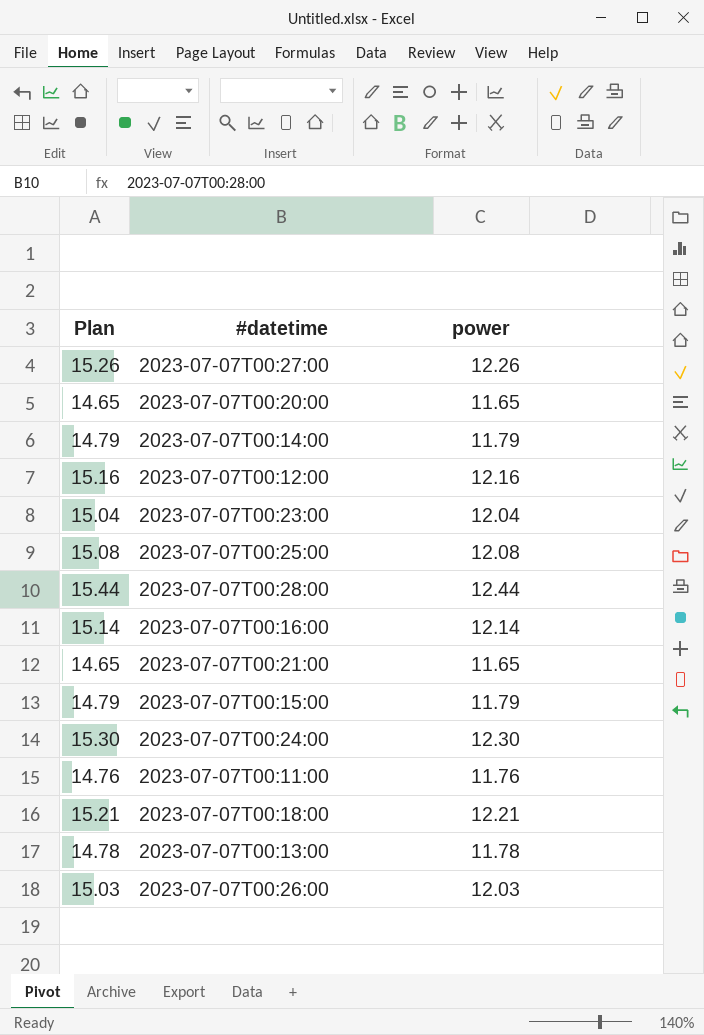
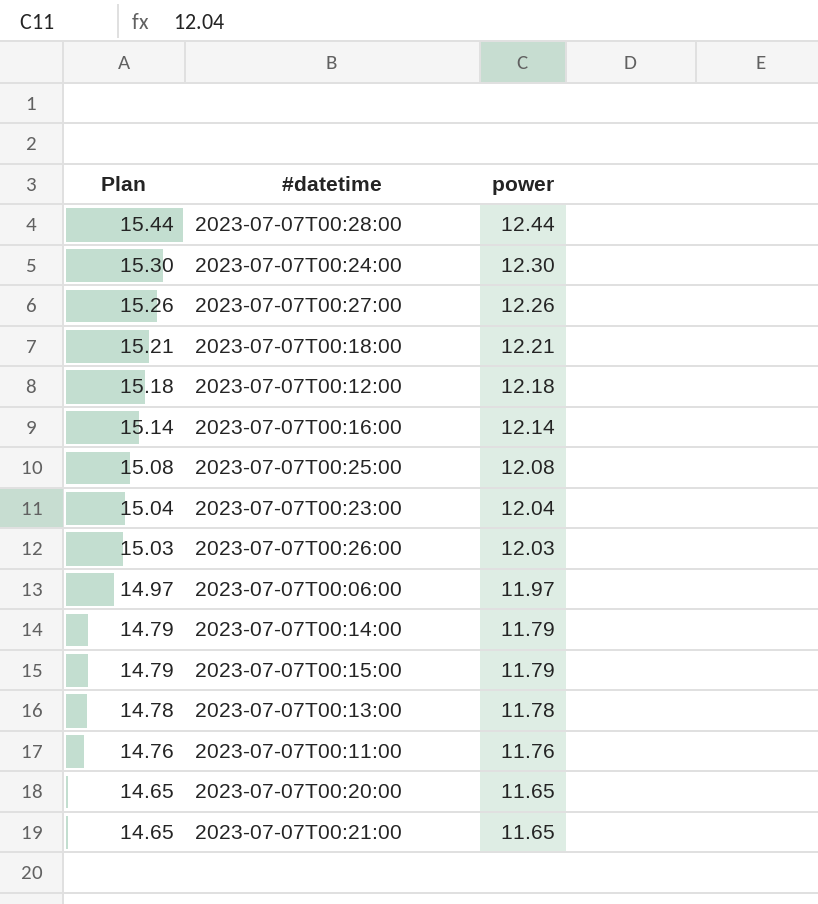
row order: none -> Plan descending
2023-07-07T00:12:00 | Plan: 15.16 -> 15.18
2023-07-07T00:12:00 | power: 12.16 -> 12.18
row 2023-07-07T00:06:00: none -> 14.97 | 11.97

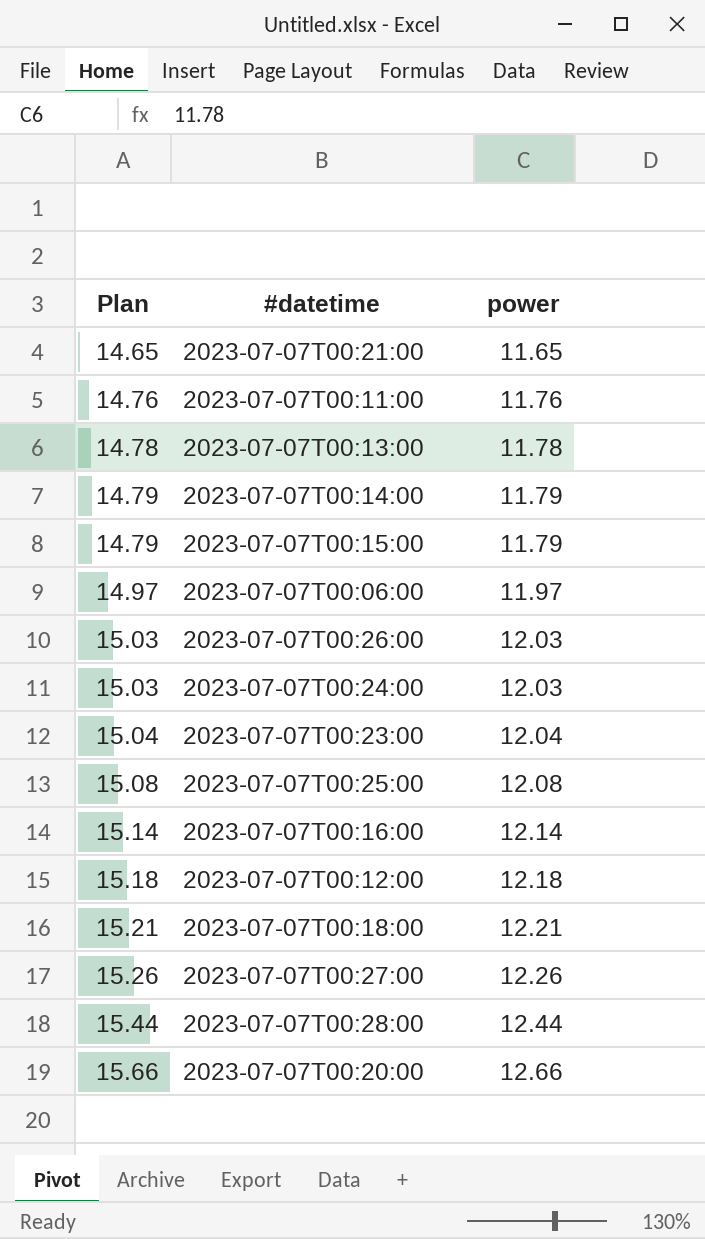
row order: Plan descending -> Plan ascending
2023-07-07T00:24:00 | Plan: 15.30 -> 15.03
2023-07-07T00:24:00 | power: 12.30 -> 12.03
2023-07-07T00:20:00 | Plan: 14.65 -> 15.66
2023-07-07T00:20:00 | power: 11.65 -> 12.66

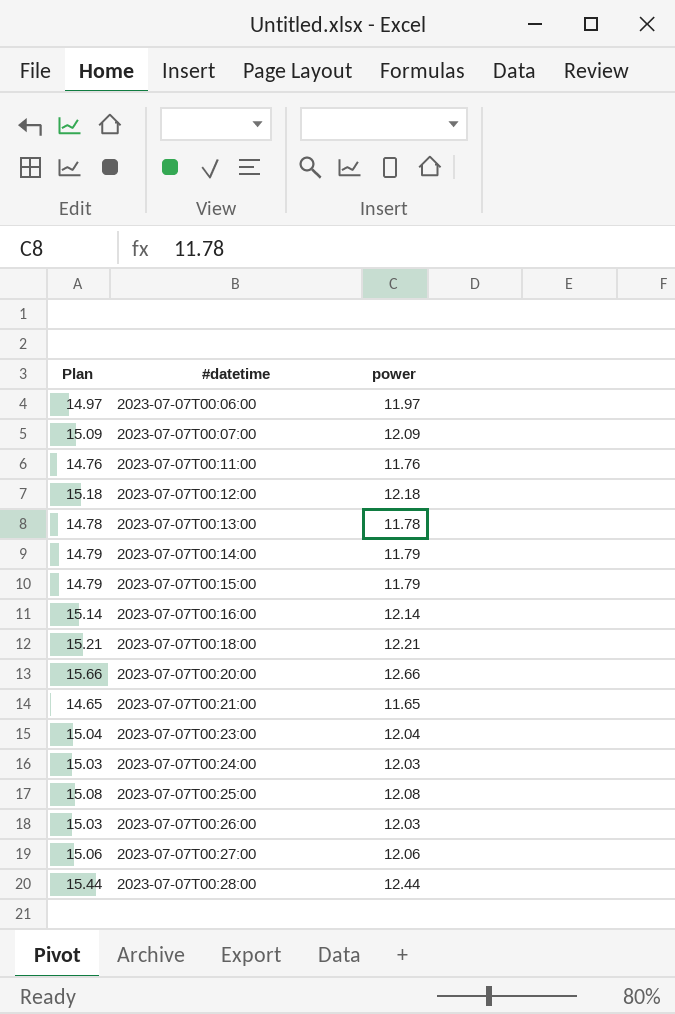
row order: Plan ascending -> #datetime ascending
row 2023-07-07T00:07:00: none -> 15.09 | 12.09
2023-07-07T00:27:00 | Plan: 15.26 -> 15.06
2023-07-07T00:27:00 | power: 12.26 -> 12.06

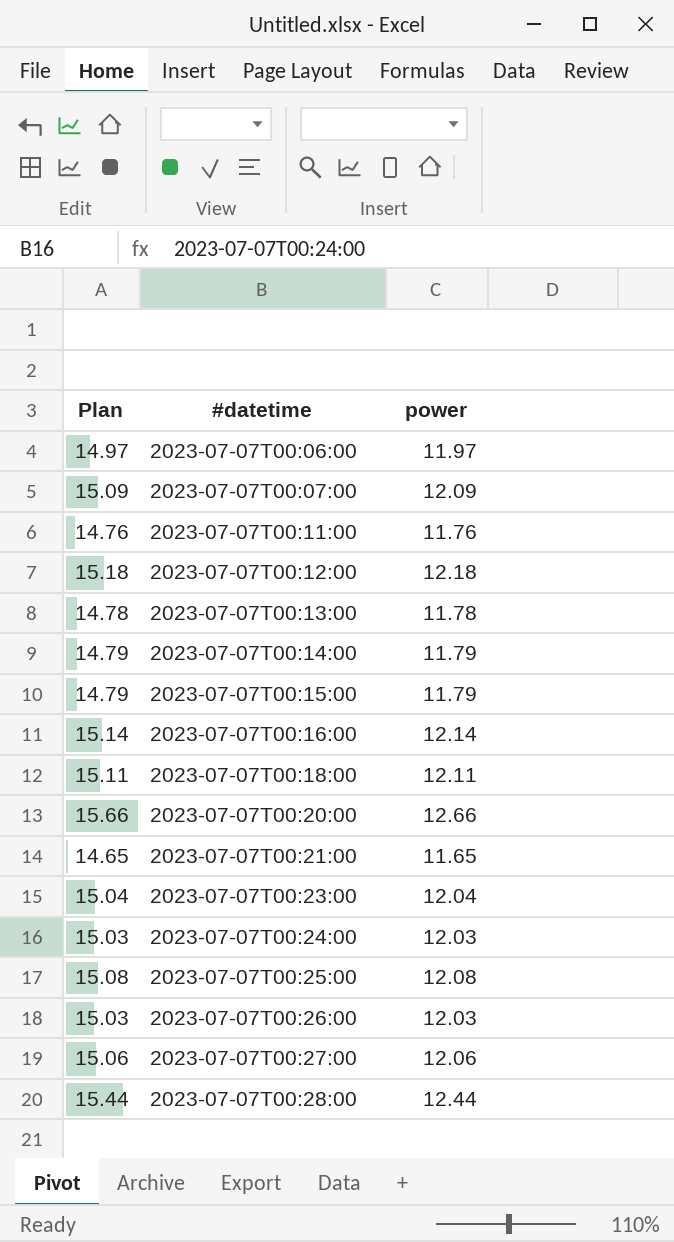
2023-07-07T00:18:00 | Plan: 15.21 -> 15.11
2023-07-07T00:18:00 | power: 12.21 -> 12.11

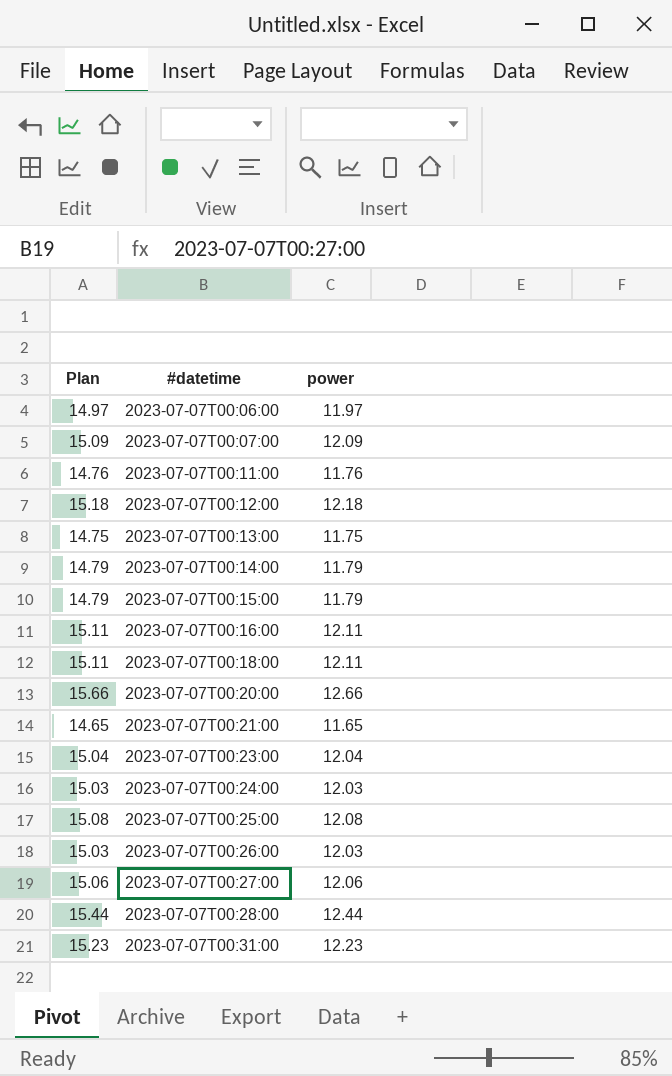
2023-07-07T00:13:00 | Plan: 14.78 -> 14.75
2023-07-07T00:13:00 | power: 11.78 -> 11.75
2023-07-07T00:16:00 | Plan: 15.14 -> 15.11
2023-07-07T00:16:00 | power: 12.14 -> 12.11
row 2023-07-07T00:31:00: none -> 15.23 | 12.23

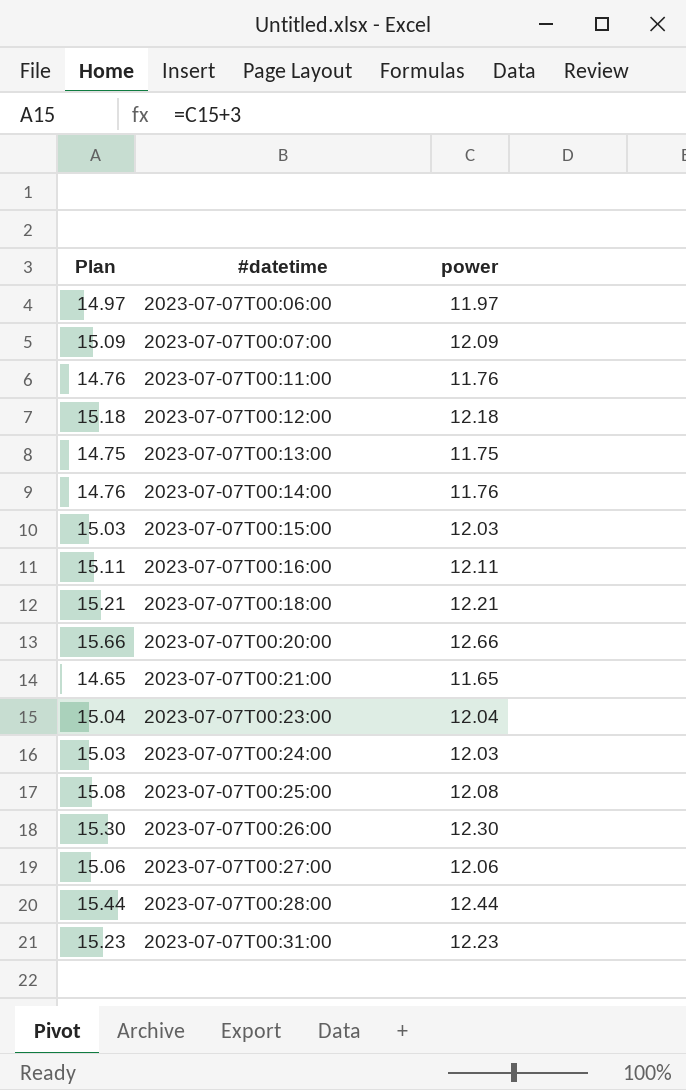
2023-07-07T00:14:00 | Plan: 14.79 -> 14.76
2023-07-07T00:14:00 | power: 11.79 -> 11.76
2023-07-07T00:15:00 | Plan: 14.79 -> 15.03
2023-07-07T00:15:00 | power: 11.79 -> 12.03
2023-07-07T00:18:00 | Plan: 15.11 -> 15.21
2023-07-07T00:18:00 | power: 12.11 -> 12.21
2023-07-07T00:26:00 | Plan: 15.03 -> 15.30
2023-07-07T00:26:00 | power: 12.03 -> 12.30

